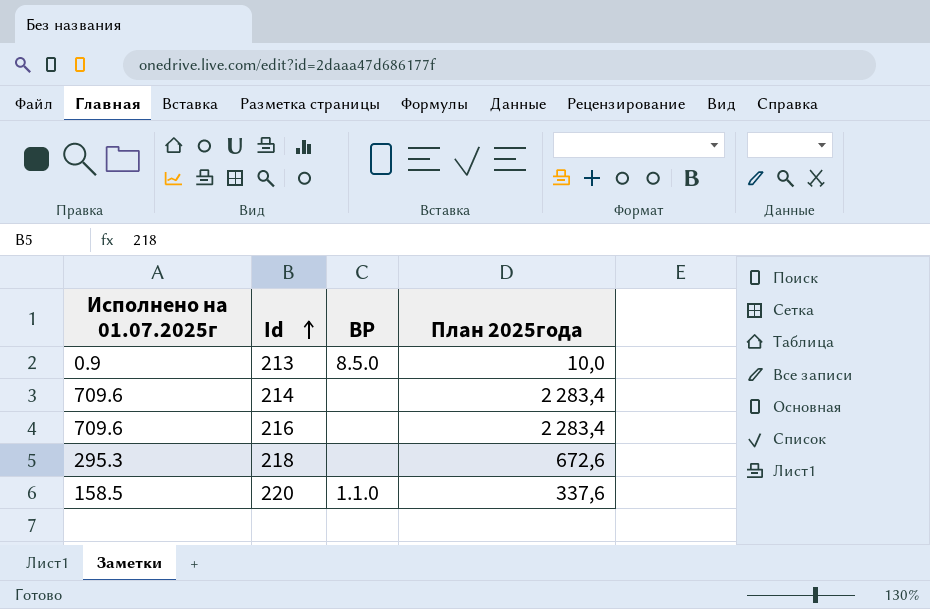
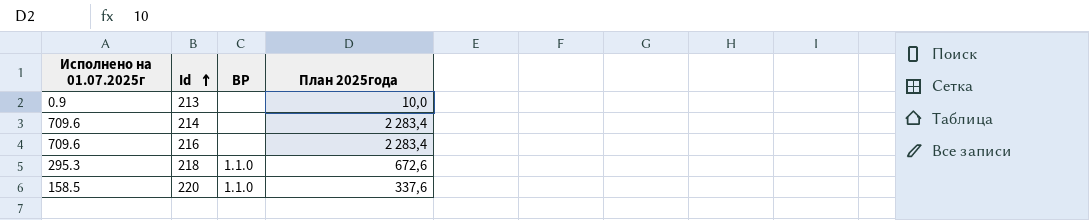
213 | ВР: 8.5.0 -> none
218 | ВР: none -> 1.1.0

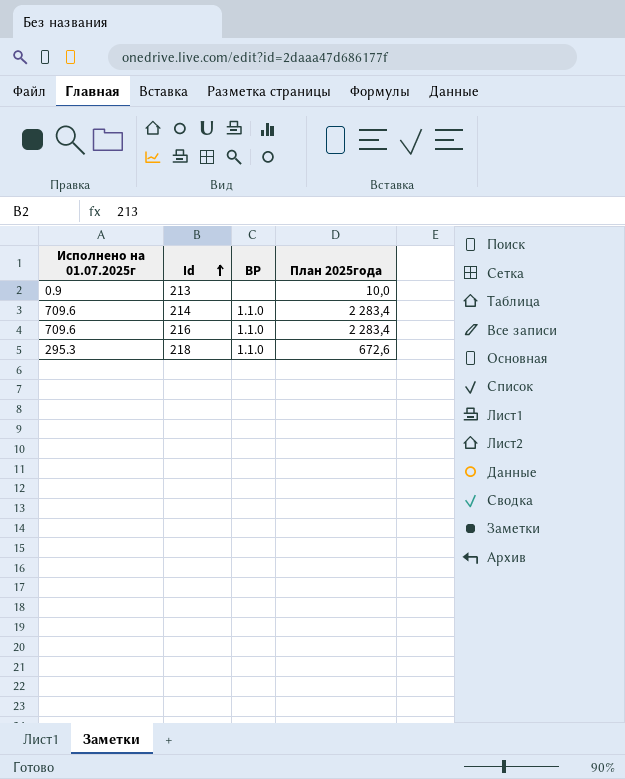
row 220: 158.5 | 1.1.0 | 337,6 -> none
214 | ВР: none -> 1.1.0
216 | ВР: none -> 1.1.0

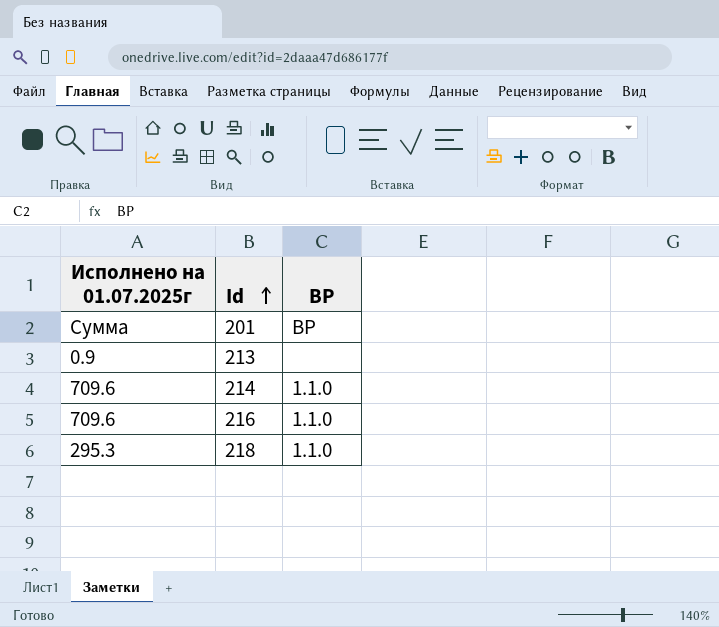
column План 2025года | position: 4 -> none
row 201: none -> Сумма | ВР

